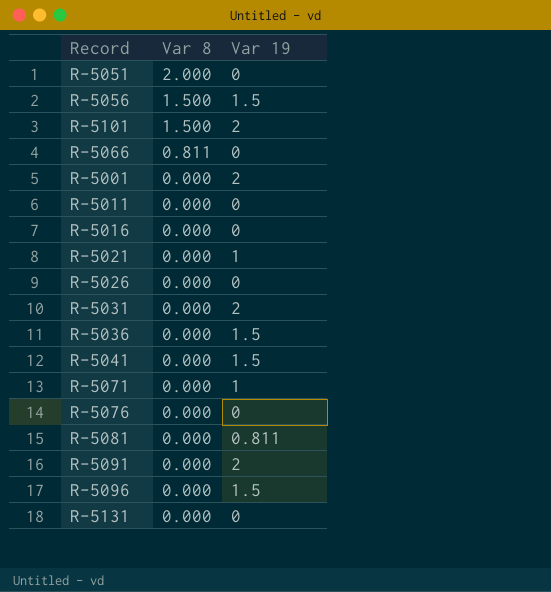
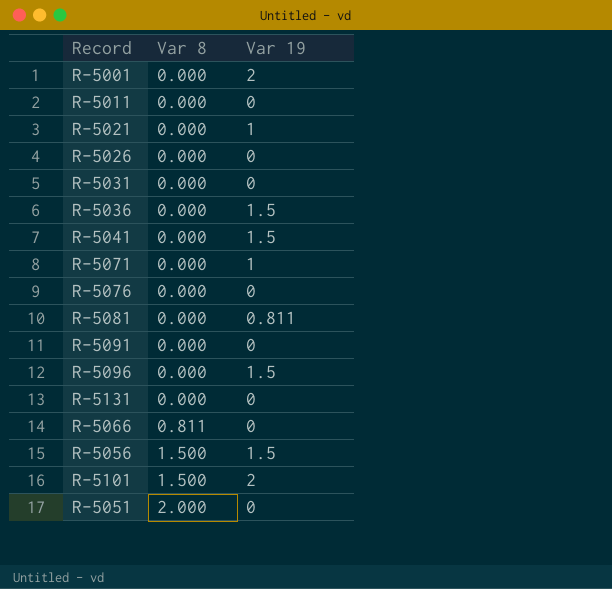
row order: Var 8 descending -> Var 8 ascending
row R-5016: 0.000 | 0 -> none
R-5031 | Var 19: 2 -> 0
R-5091 | Var 19: 2 -> 0

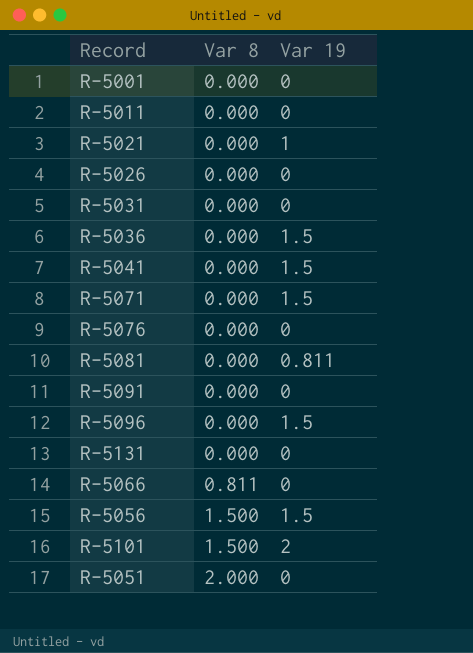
R-5001 | Var 19: 2 -> 0
R-5071 | Var 19: 1 -> 1.5

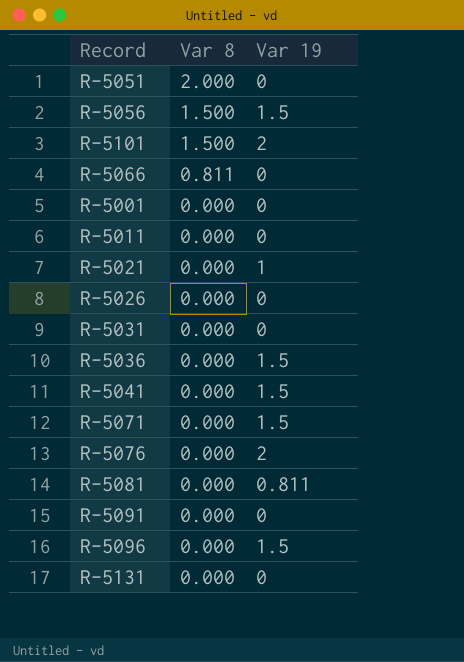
row order: Var 8 ascending -> Var 8 descending
R-5076 | Var 19: 0 -> 2

